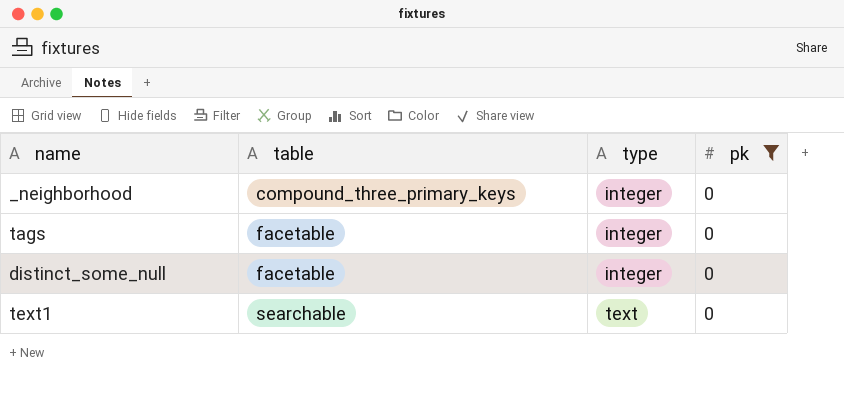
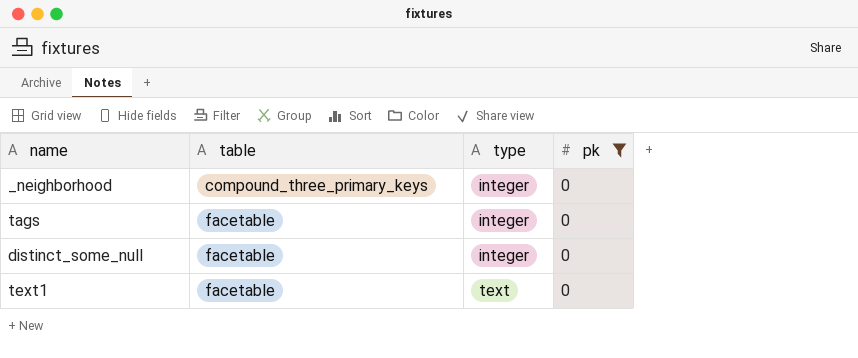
text1 | table: searchable -> facetable

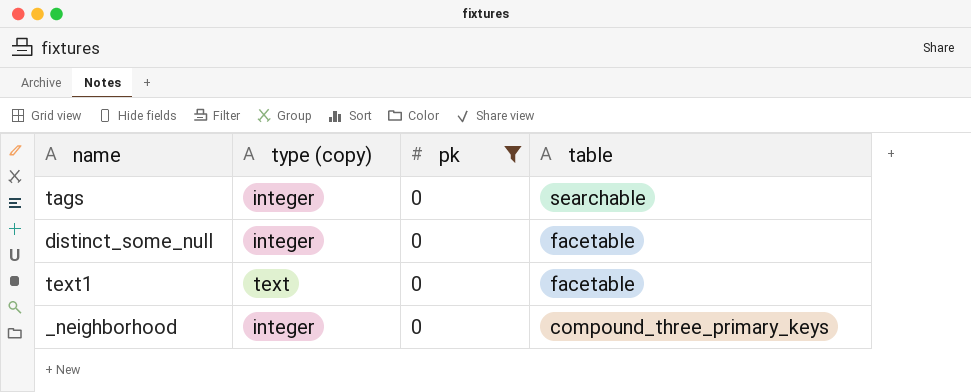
row order: table ascending -> table descending
column name: type -> type (copy)
column table | position: 2 -> 4
tags | table: facetable -> searchable

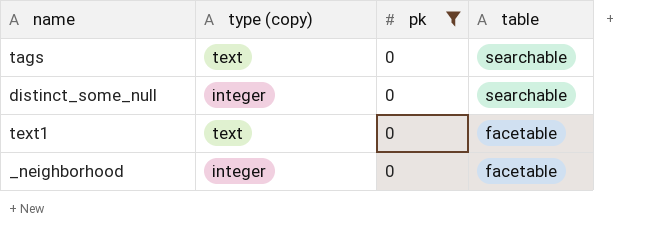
tags | type (copy): integer -> text
distinct_some_null | table: facetable -> searchable
_neighborhood | table: compound_three_primary_keys -> facetable

